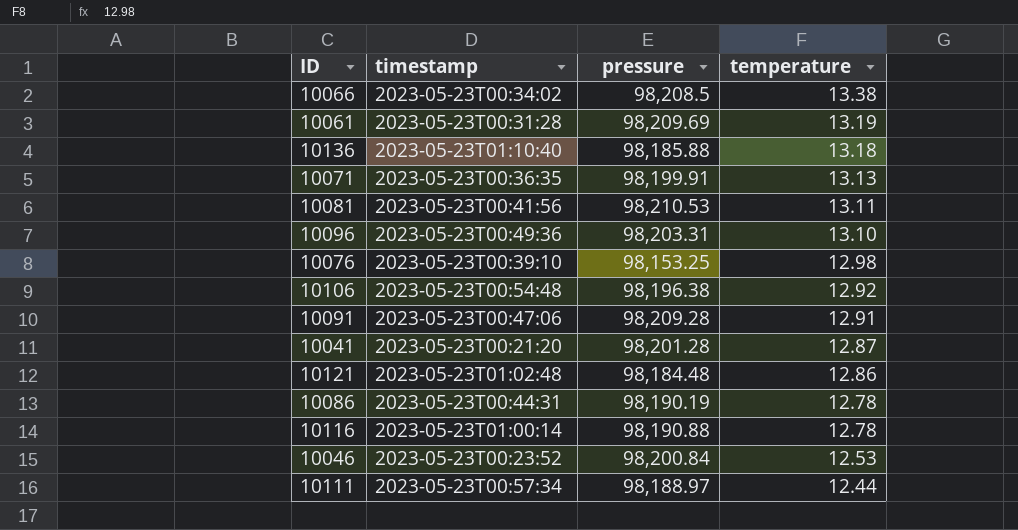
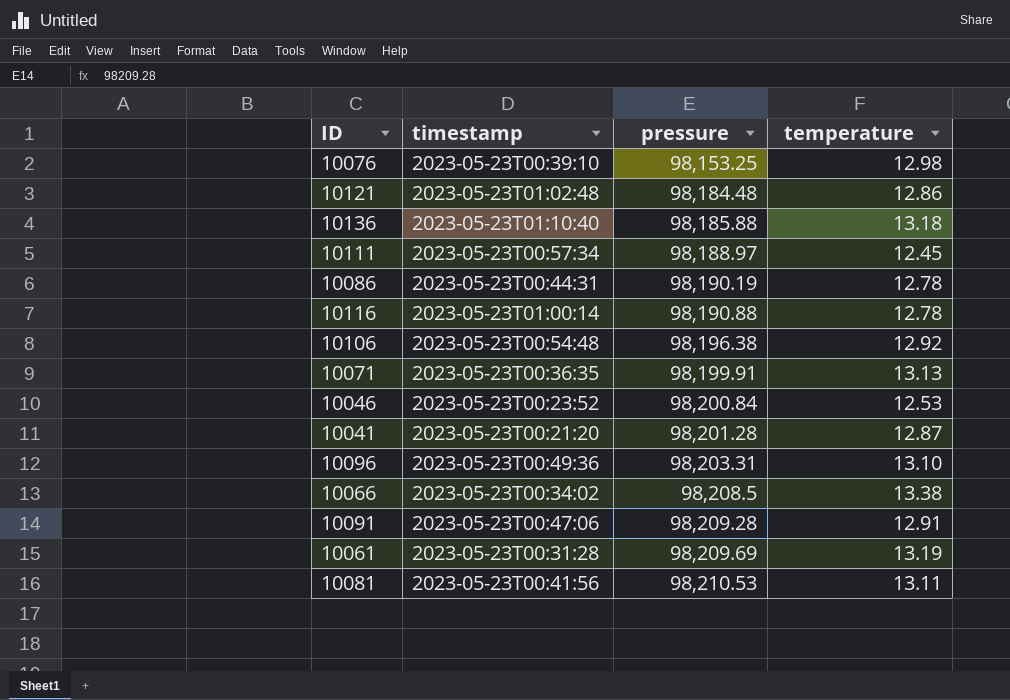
row order: temperature descending -> pressure ascending
10111 | temperature: 12.44 -> 12.45

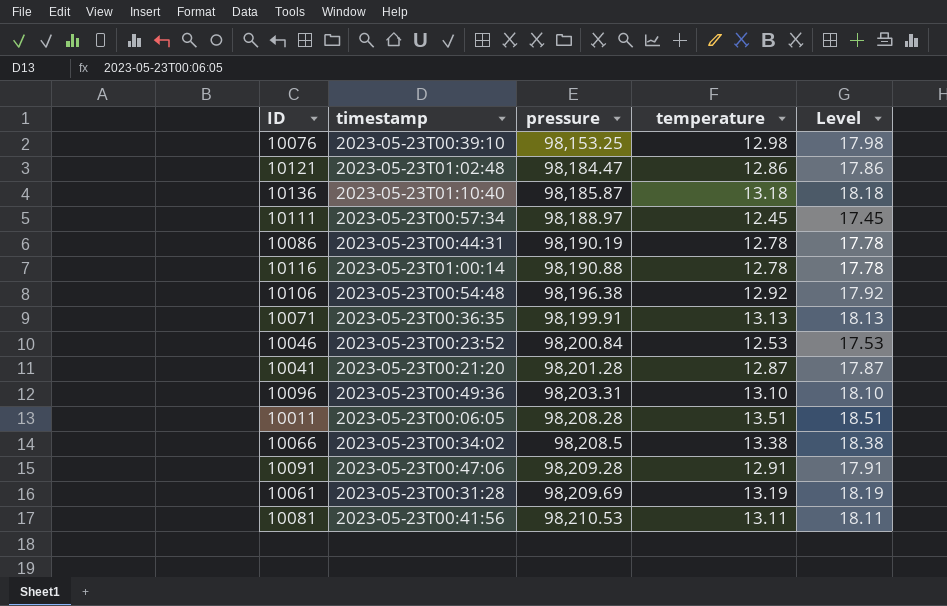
column Level | formula: none -> [temperature] + 5
10121 | pressure: 98,184.48 -> 98,184.47
10136 | pressure: 98,185.88 -> 98,185.87
row 10011: none -> 2023-05-23T00:06:05 | 98,208.28 | 13.51 | 18.51

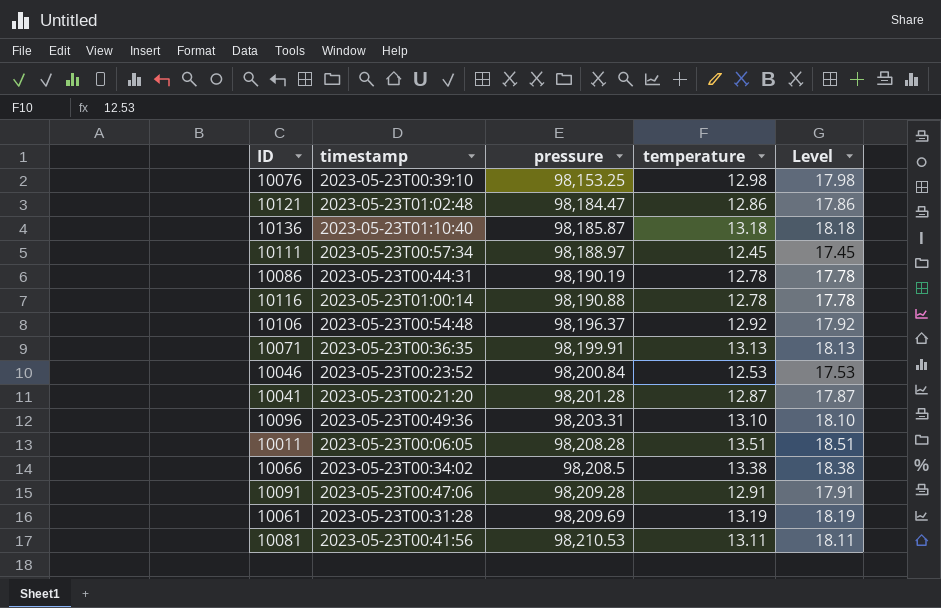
10106 | pressure: 98,196.38 -> 98,196.37

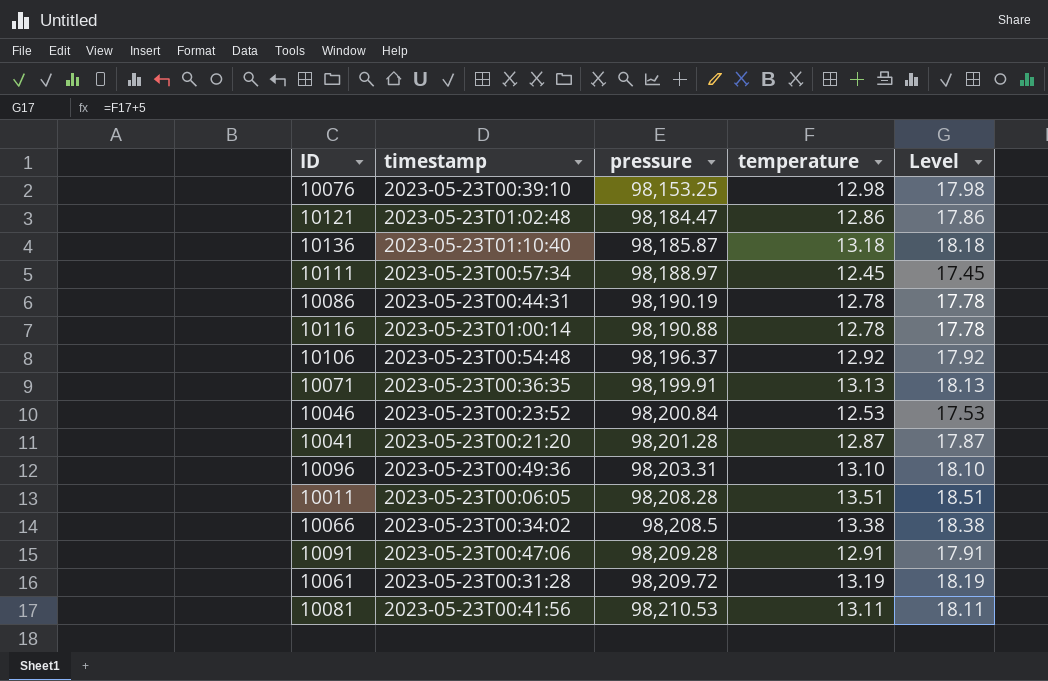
10061 | pressure: 98,209.69 -> 98,209.72

